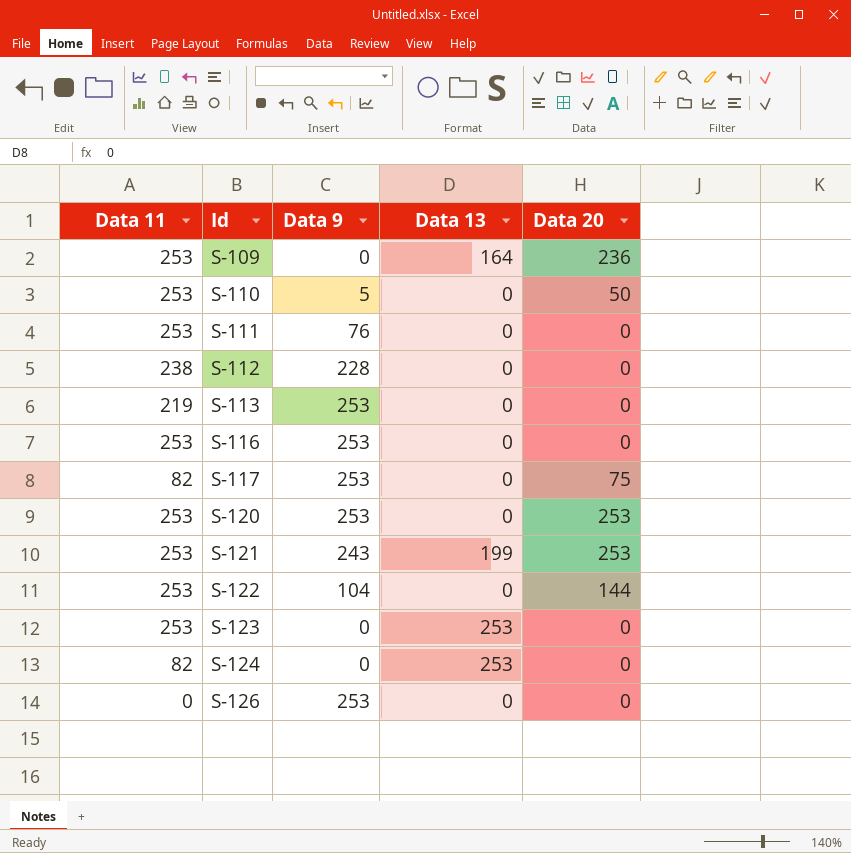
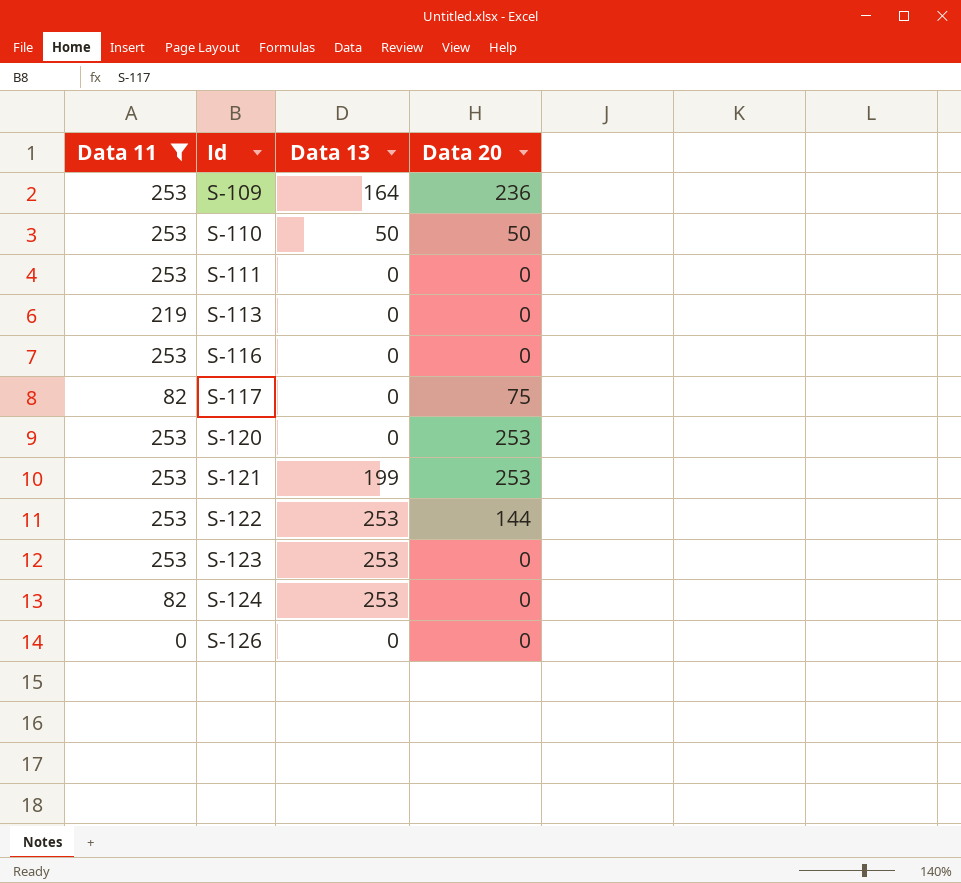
filter: none -> Data 11 != 238
column Data 9 | position: 3 -> none
S-110 | Data 13: 0 -> 50
S-122 | Data 13: 0 -> 253

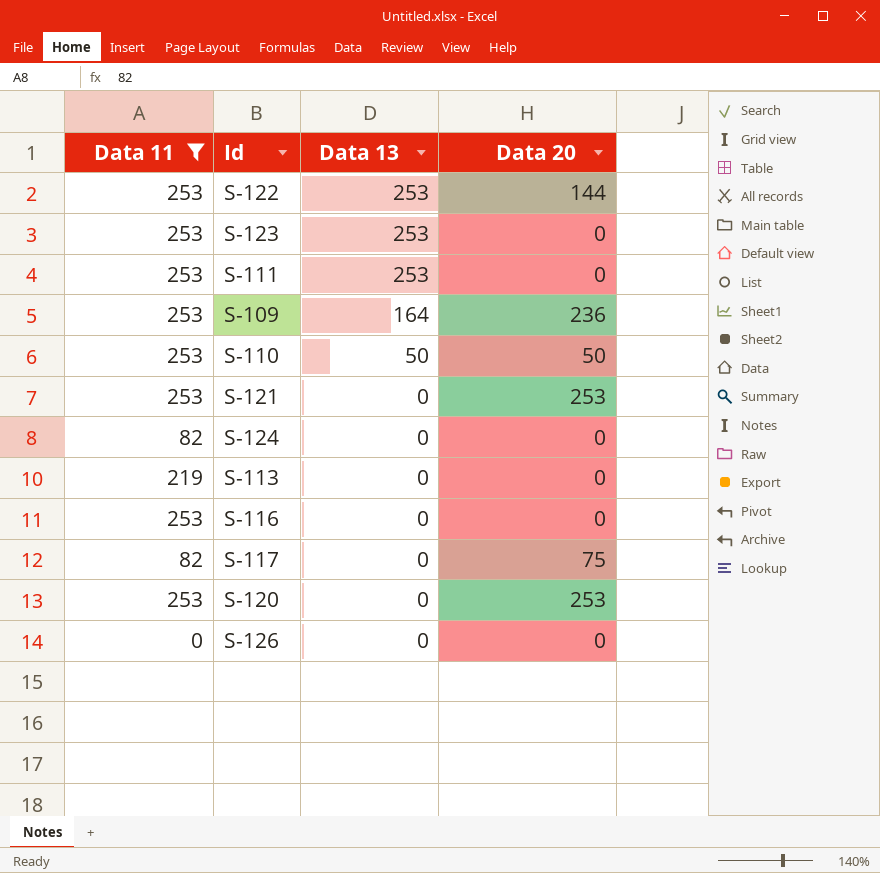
row order: Id ascending -> Data 13 descending
S-111 | Data 13: 0 -> 253
S-121 | Data 13: 199 -> 0
S-124 | Data 13: 253 -> 0

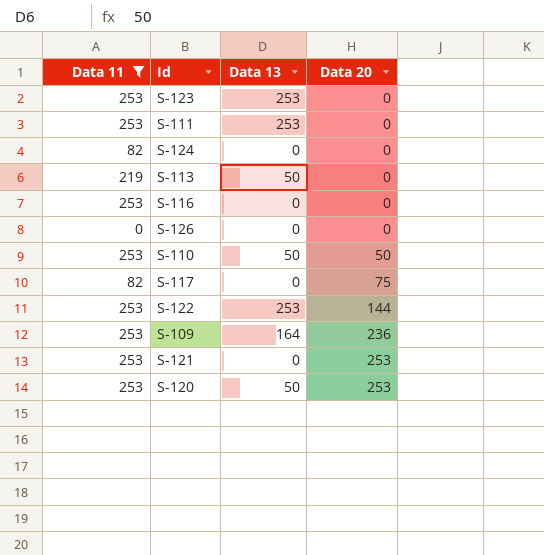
row order: Data 13 descending -> Data 20 ascending
S-113 | Data 13: 0 -> 50
S-120 | Data 13: 0 -> 50

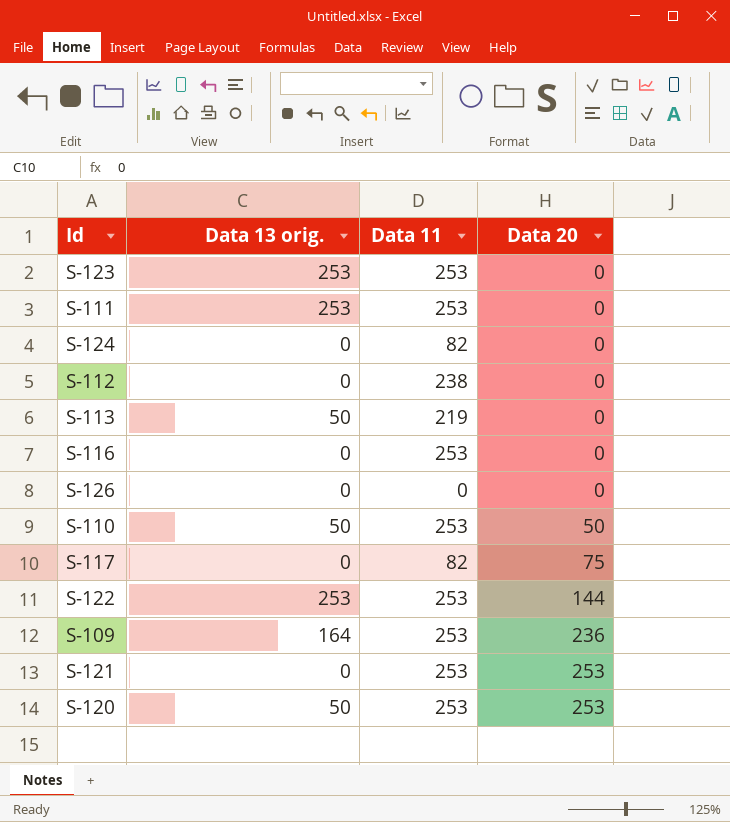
filter: Data 11 != 238 -> none
column name: Data 13 -> Data 13 orig.
column Data 11 | position: 1 -> 3

